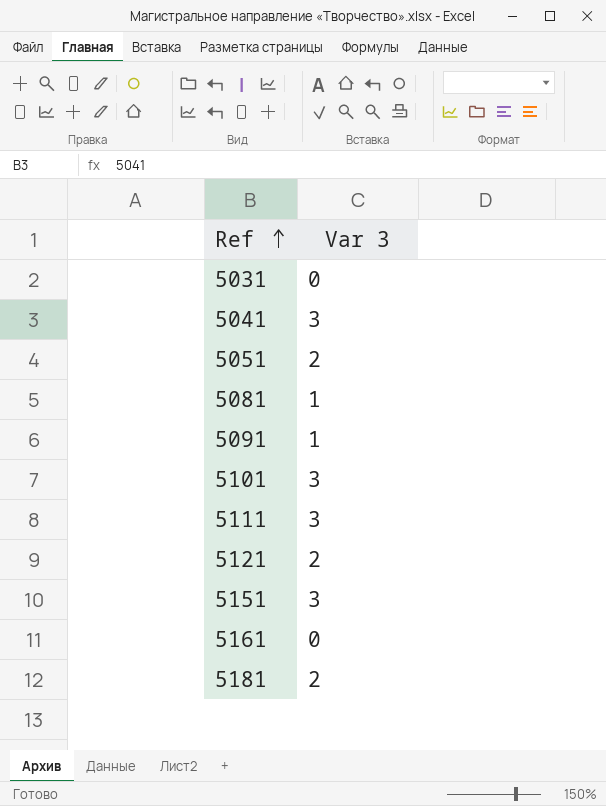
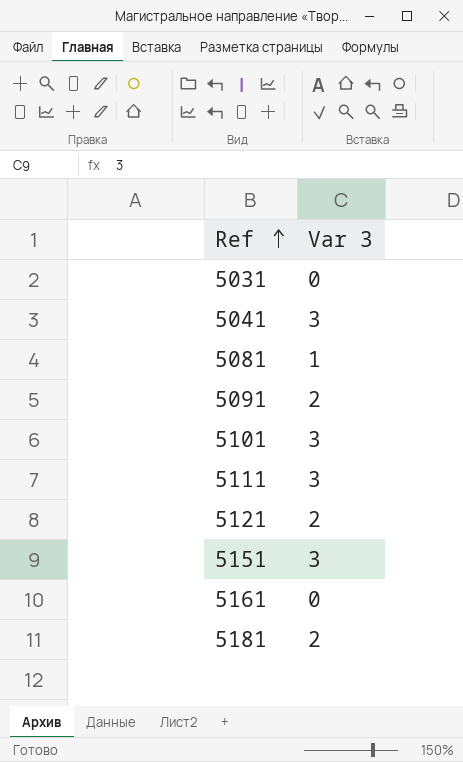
row 5051: 2 -> none
5091 | Var 3: 1 -> 2

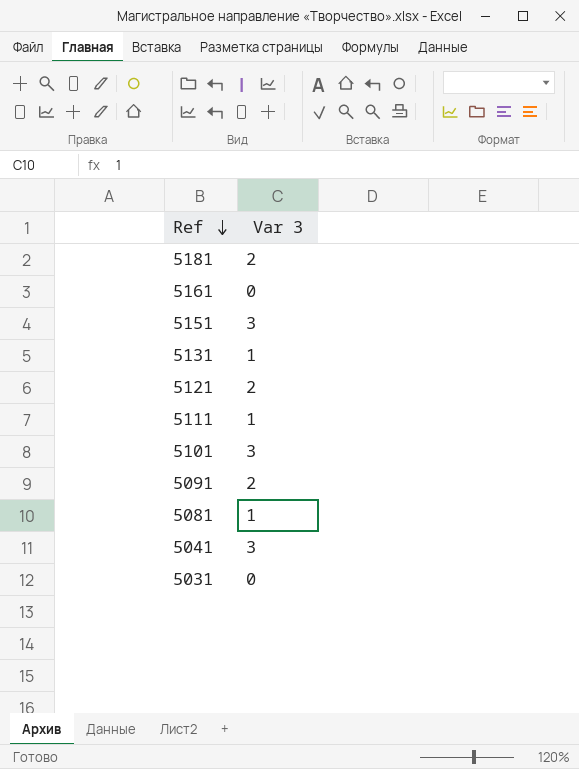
row order: Ref ascending -> Ref descending
row 5131: none -> 1
5111 | Var 3: 3 -> 1

